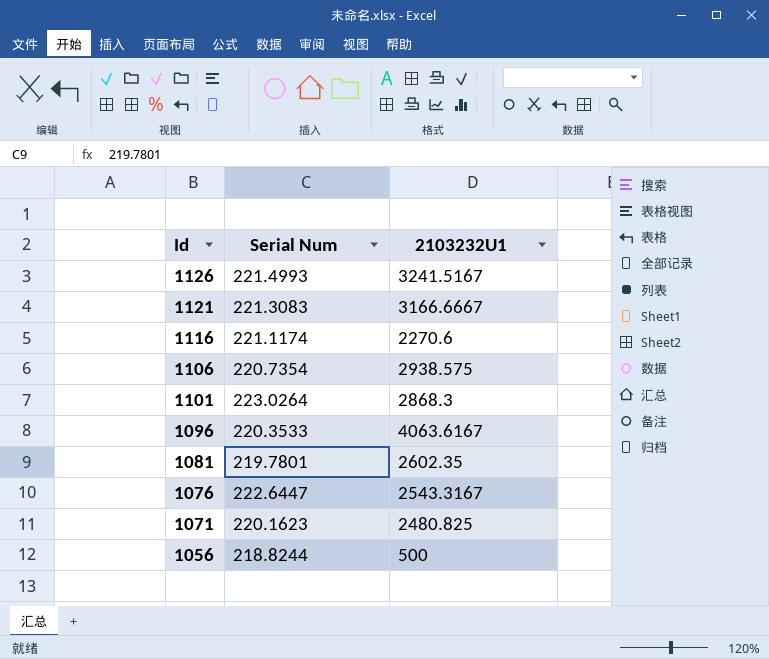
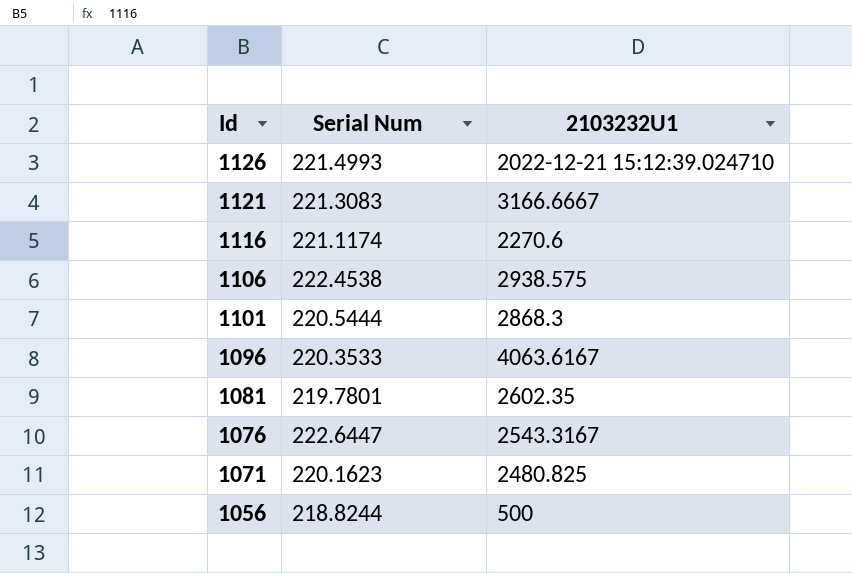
1126 | 2103232U1: 3241.5167 -> 2022-12-21 15:12:39.024710
1106 | Serial Num: 220.7354 -> 222.4538
1101 | Serial Num: 223.0264 -> 220.5444

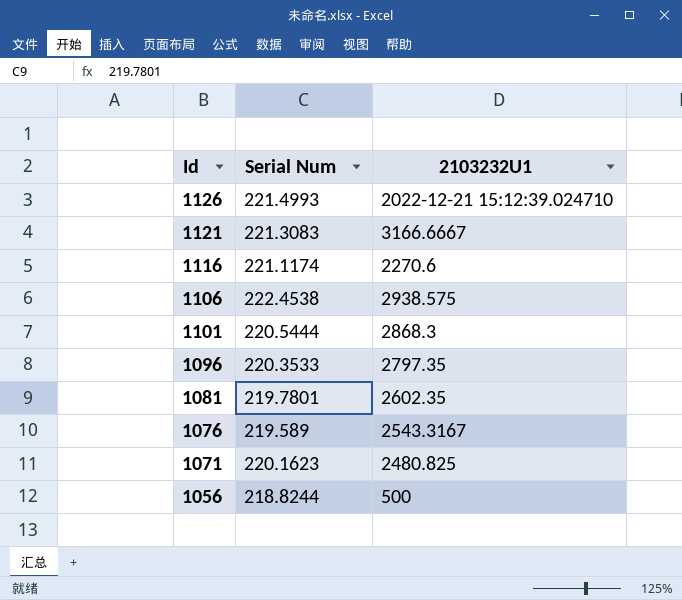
1096 | 2103232U1: 4063.6167 -> 2797.35
1076 | Serial Num: 222.6447 -> 219.589

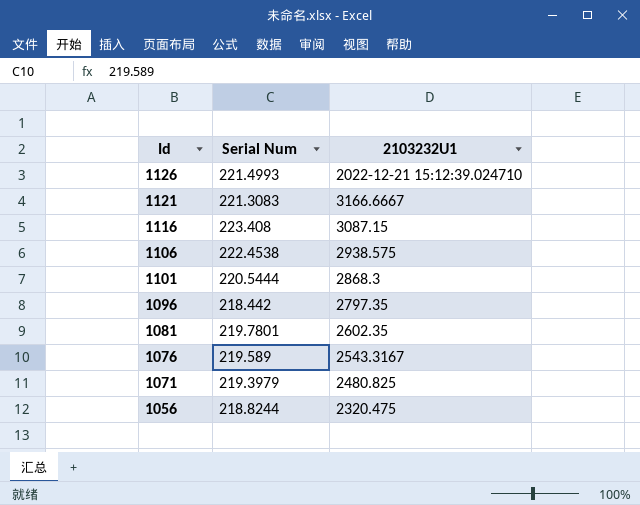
1116 | Serial Num: 221.1174 -> 223.408
1116 | 2103232U1: 2270.6 -> 3087.15
1096 | Serial Num: 220.3533 -> 218.442
1071 | Serial Num: 220.1623 -> 219.3979
1056 | 2103232U1: 500 -> 2320.475

